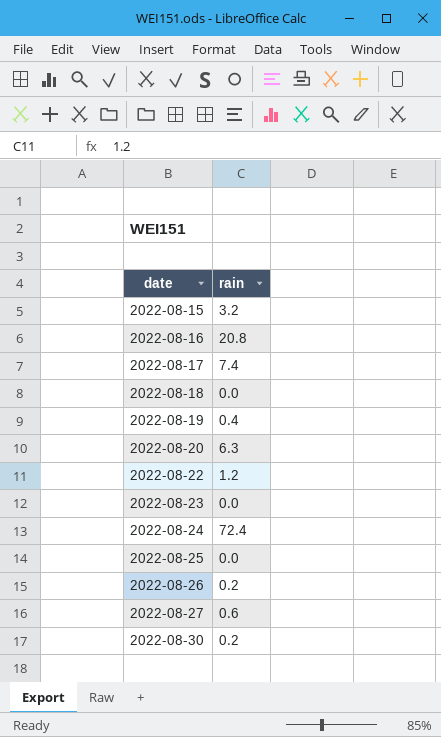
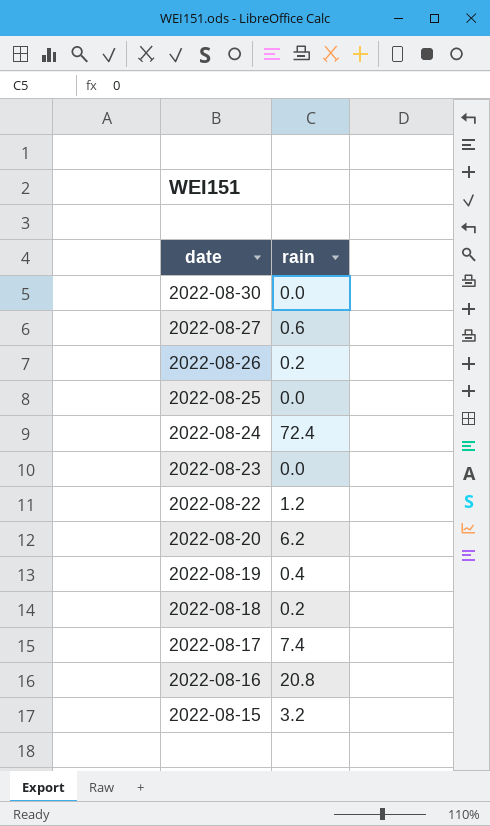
row order: date ascending -> date descending
2022-08-30 | rain: 0.2 -> 0.0
2022-08-20 | rain: 6.3 -> 6.2
2022-08-18 | rain: 0.0 -> 0.2

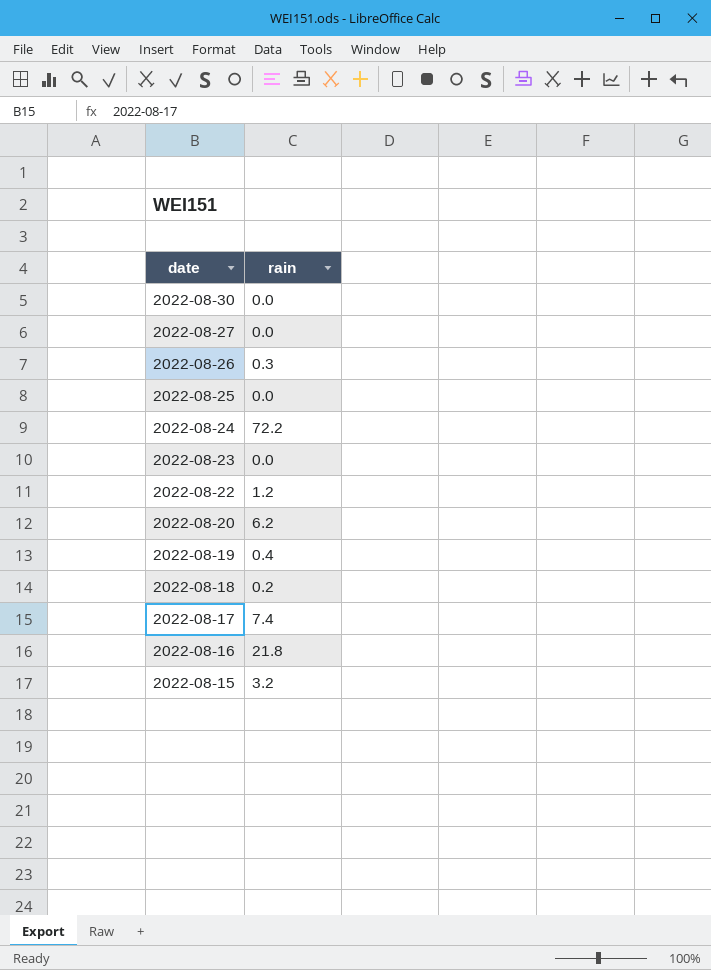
2022-08-27 | rain: 0.6 -> 0.0
2022-08-26 | rain: 0.2 -> 0.3
2022-08-24 | rain: 72.4 -> 72.2
2022-08-16 | rain: 20.8 -> 21.8

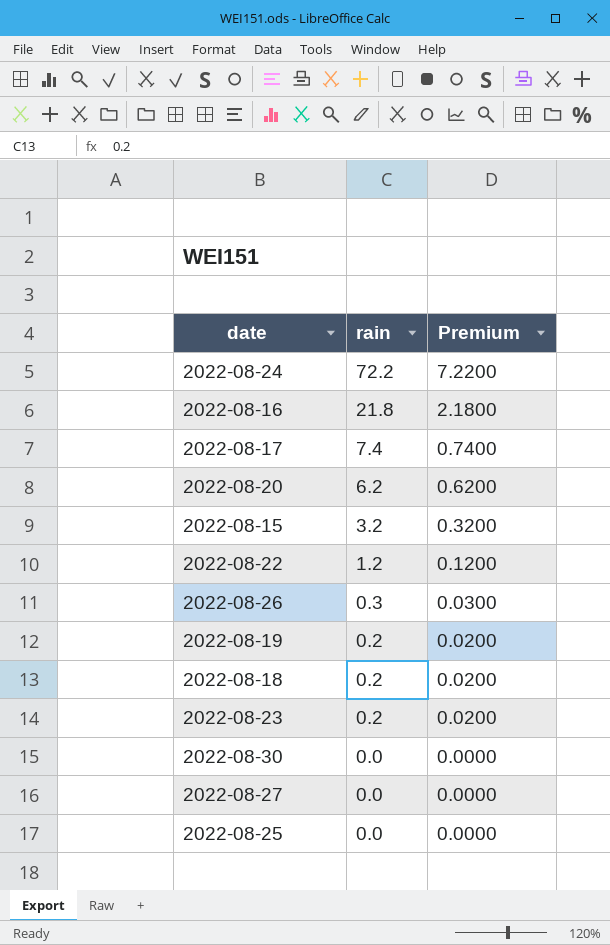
row order: date descending -> rain descending
column Premium | formula: none -> [rain] * 0.1
2022-08-19 | rain: 0.4 -> 0.2
2022-08-23 | rain: 0.0 -> 0.2

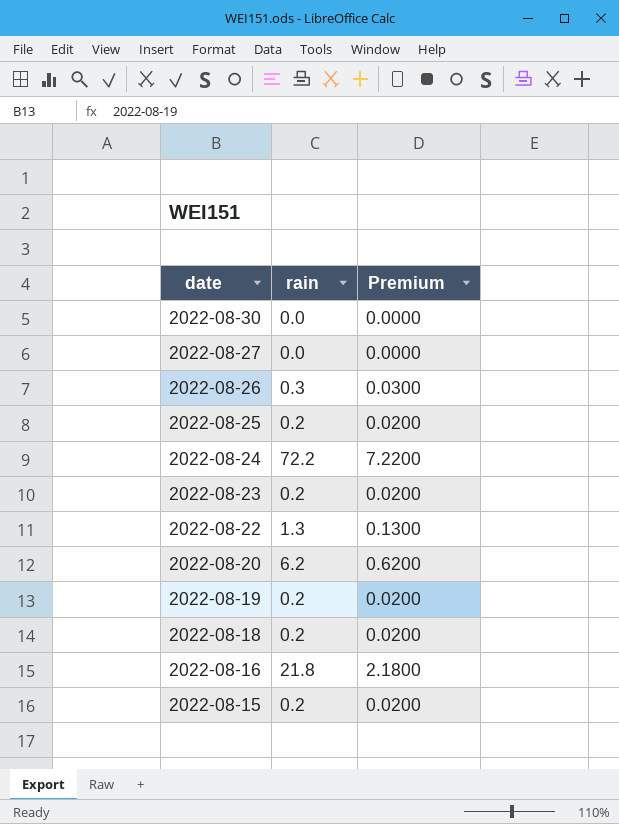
row order: rain descending -> date descending
row 2022-08-17: 7.4 | 0.7400 -> none
2022-08-25 | rain: 0.0 -> 0.2
2022-08-25 | Premium: 0.0000 -> 0.0200
2022-08-22 | rain: 1.2 -> 1.3
2022-08-22 | Premium: 0.1200 -> 0.1300
2022-08-15 | rain: 3.2 -> 0.2
2022-08-15 | Premium: 0.3200 -> 0.0200

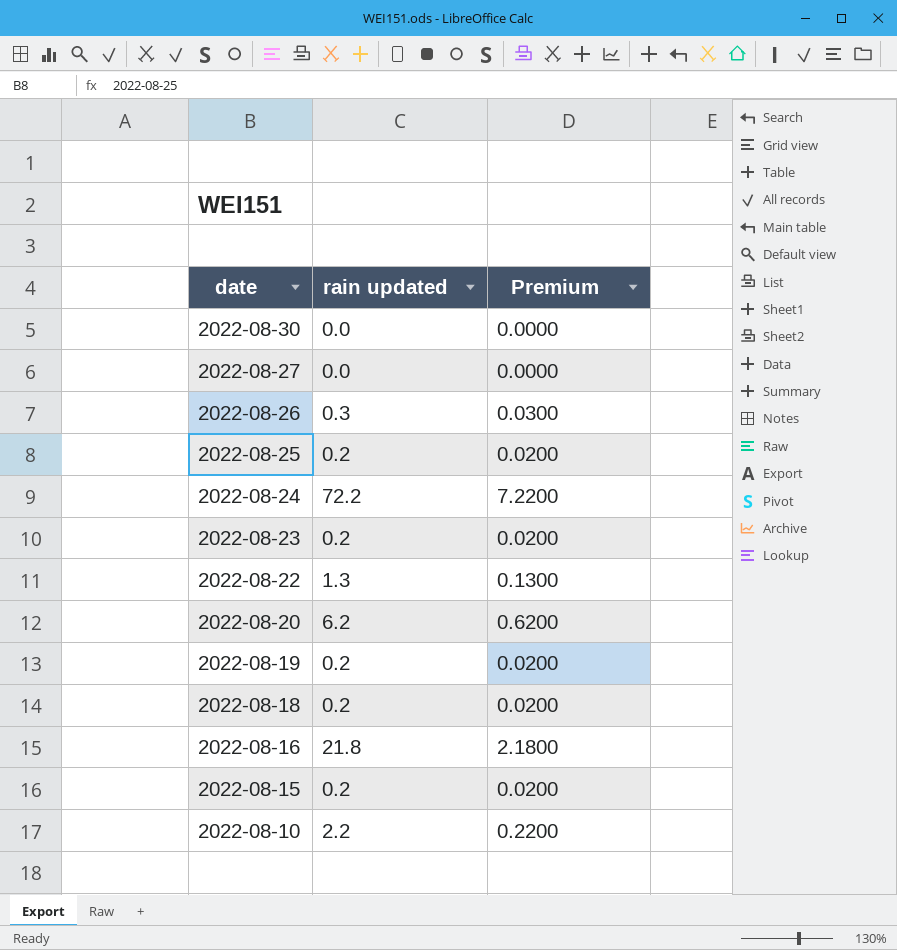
column name: rain -> rain updated
row 2022-08-10: none -> 2.2 | 0.2200

